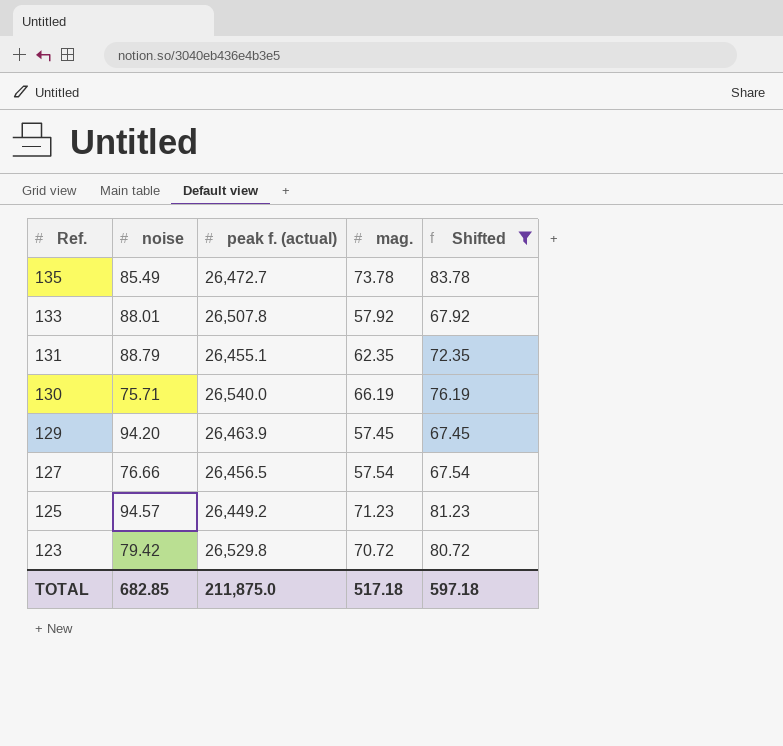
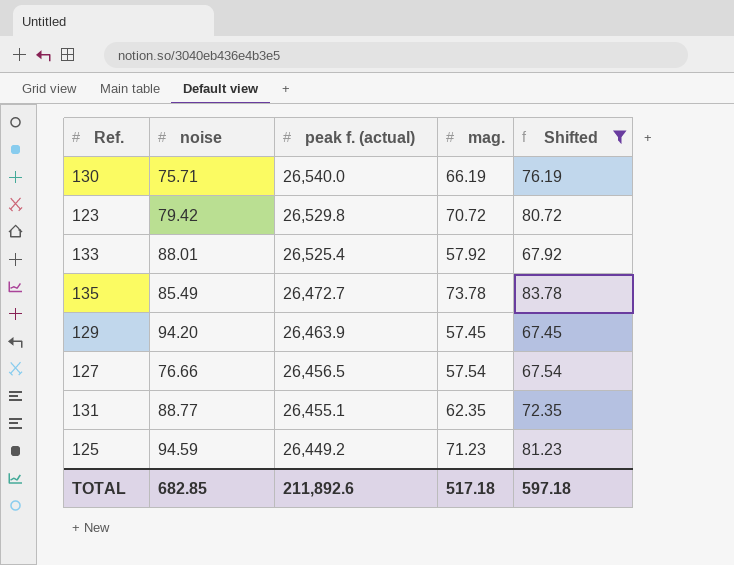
row order: Ref. descending -> peak f. (actual) descending
133 | peak f. (actual): 26,507.8 -> 26,525.4
131 | noise: 88.79 -> 88.77
125 | noise: 94.57 -> 94.59
TOTAL | peak f. (actual): 211,875.0 -> 211,892.6

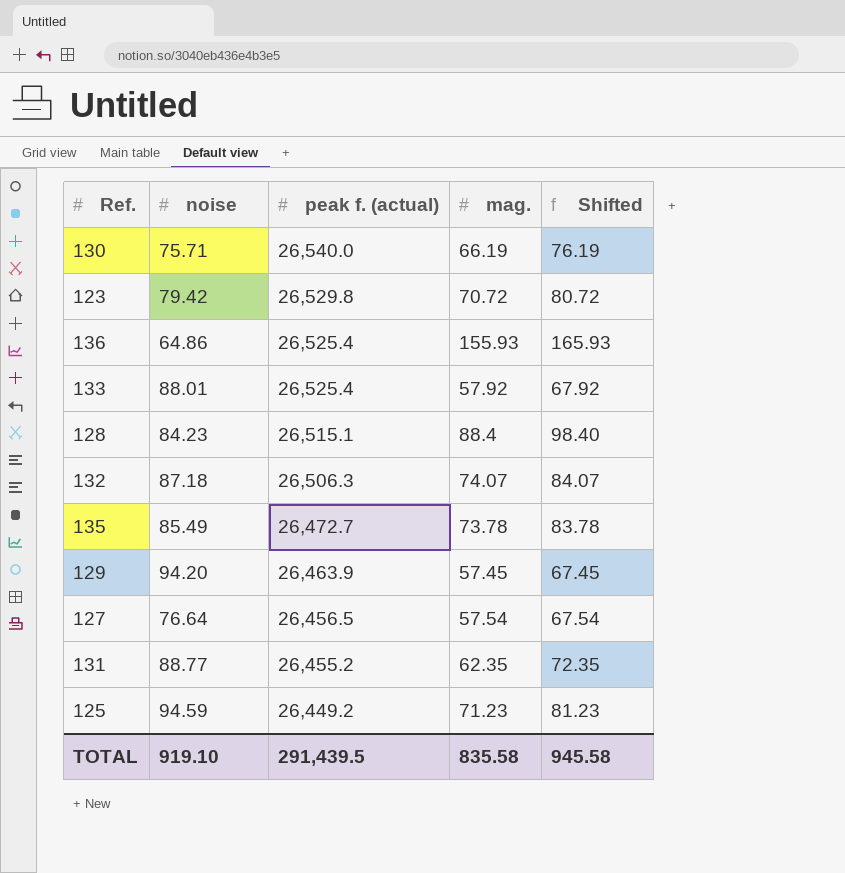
filter: Shifted <= 83.78 -> none
127 | noise: 76.66 -> 76.64
131 | peak f. (actual): 26,455.1 -> 26,455.2
TOTAL | noise: 682.85 -> 919.10
TOTAL | peak f. (actual): 211,892.6 -> 291,439.5
TOTAL | mag.: 517.18 -> 835.58
TOTAL | Shifted: 597.18 -> 945.58

